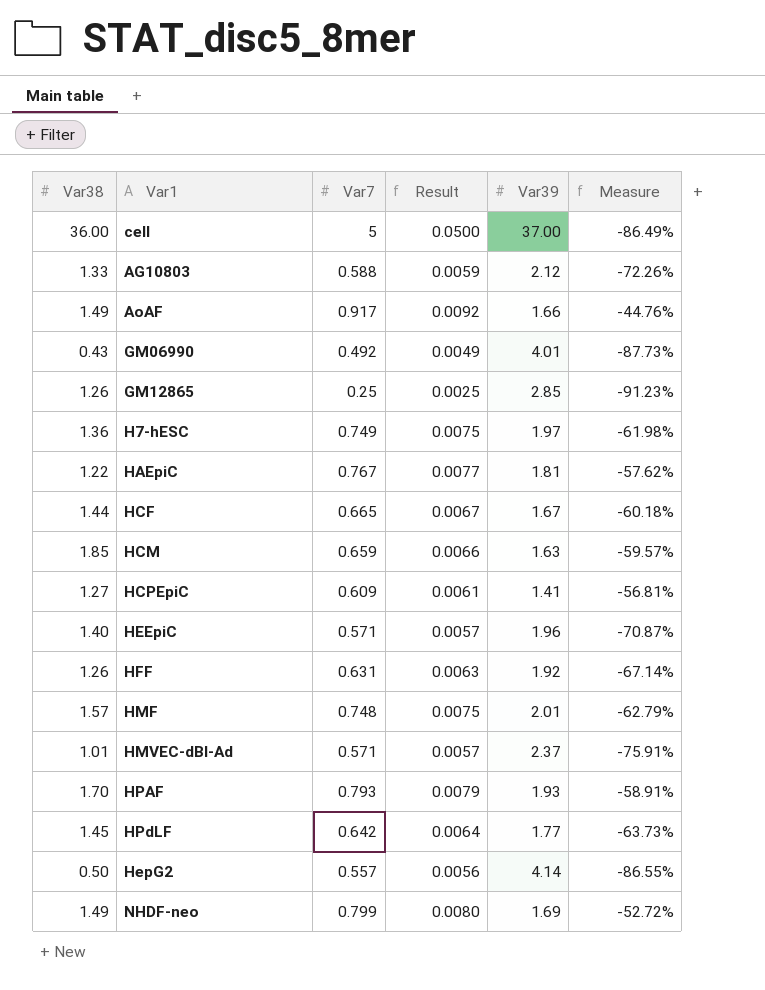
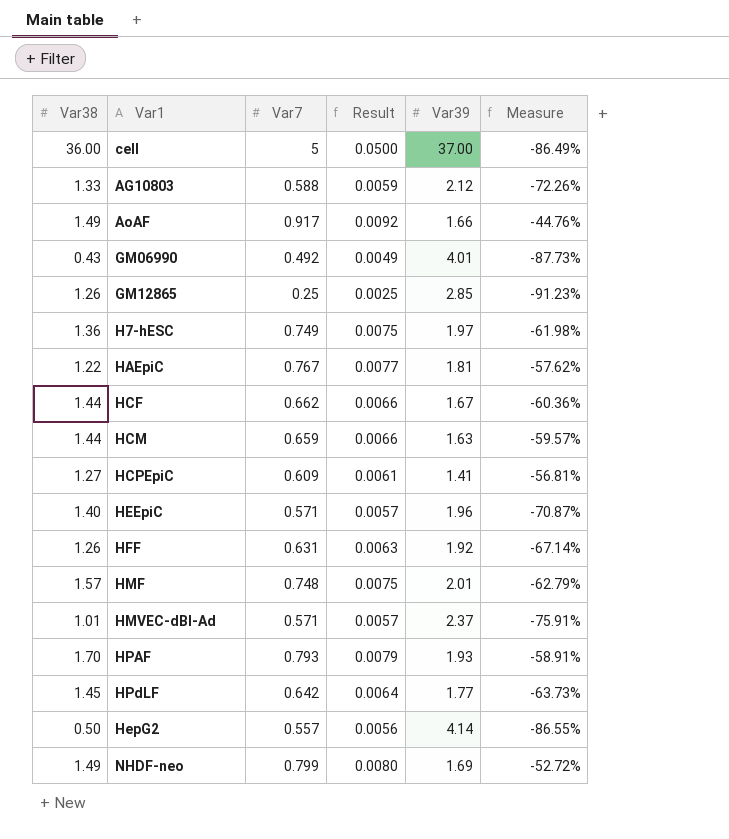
HCF | Var7: 0.665 -> 0.662
HCF | Result: 0.0067 -> 0.0066
HCF | Measure: -60.18% -> -60.36%
HCM | Var38: 1.85 -> 1.44

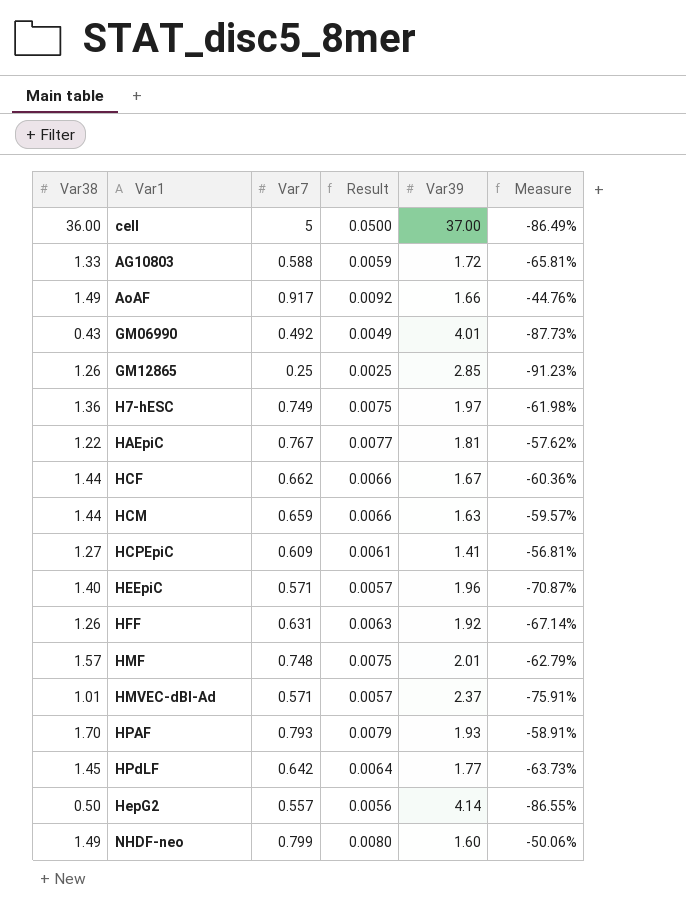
AG10803 | Var39: 2.12 -> 1.72
AG10803 | Measure: -72.26% -> -65.81%
NHDF-neo | Var39: 1.69 -> 1.60
NHDF-neo | Measure: -52.72% -> -50.06%

